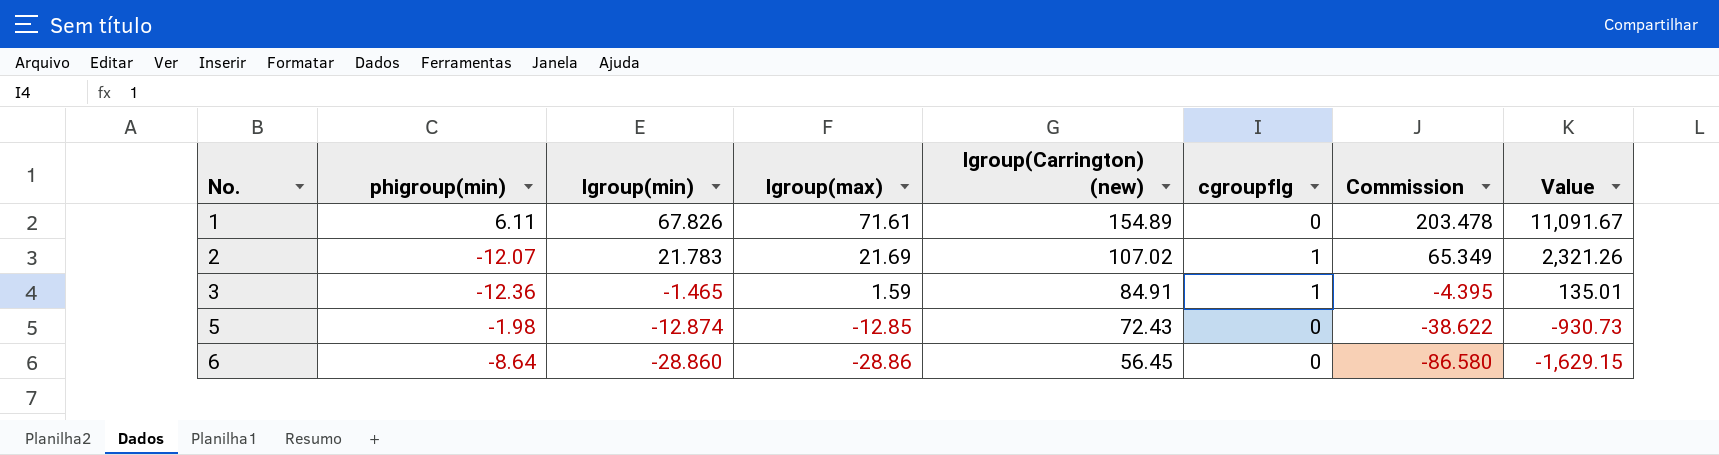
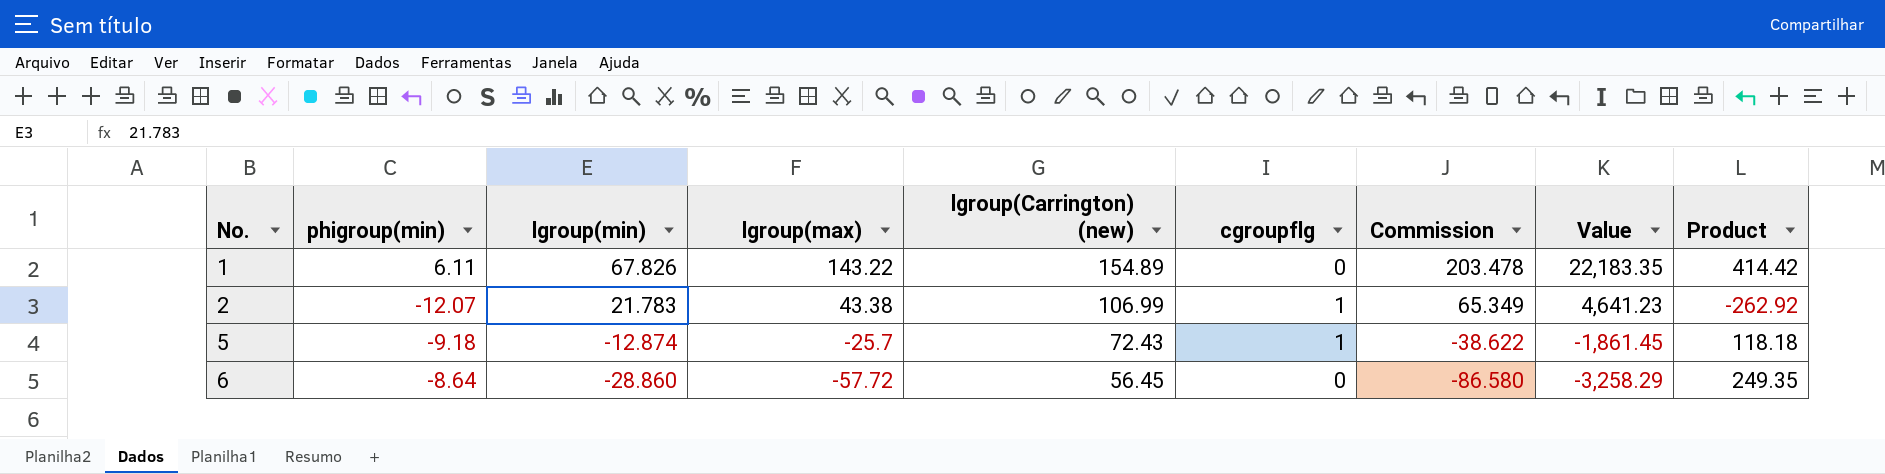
column Product | formula: none -> [phigroup(min)] * [lgroup(min)]
row 3: -12.36 | -1.465 | 1.59 | 84.91 | 1 | -4.395 | 135.01 -> none
1 | lgroup(max): 71.61 -> 143.22
1 | Value: 11,091.67 -> 22,183.35
2 | lgroup(max): 21.69 -> 43.38
2 | lgroup(Carrington) (new): 107.02 -> 106.99
2 | Value: 2,321.26 -> 4,641.23
5 | phigroup(min): -1.98 -> -9.18
5 | lgroup(max): -12.85 -> -25.7
5 | cgroupflg: 0 -> 1
5 | Value: -930.73 -> -1,861.45
6 | lgroup(max): -28.86 -> -57.72
6 | Value: -1,629.15 -> -3,258.29

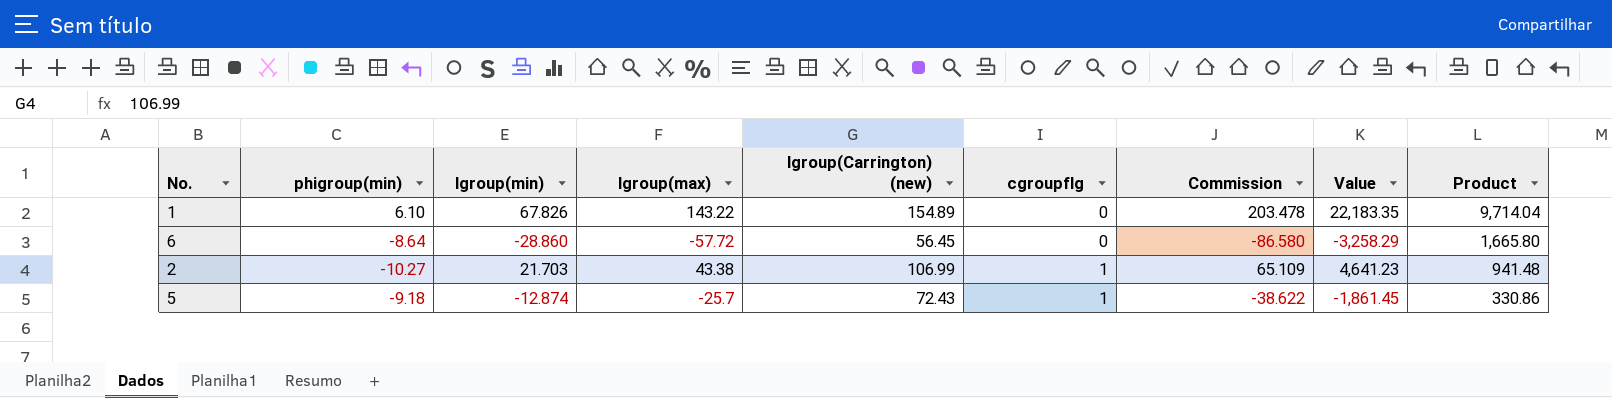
row order: No. ascending -> cgroupflg ascending
column Product | formula: [phigroup(min)] * [lgroup(min)] -> [lgroup(min)] * [lgroup(max)]
1 | phigroup(min): 6.11 -> 6.10
2 | phigroup(min): -12.07 -> -10.27
2 | lgroup(min): 21.783 -> 21.703
2 | Commission: 65.349 -> 65.109

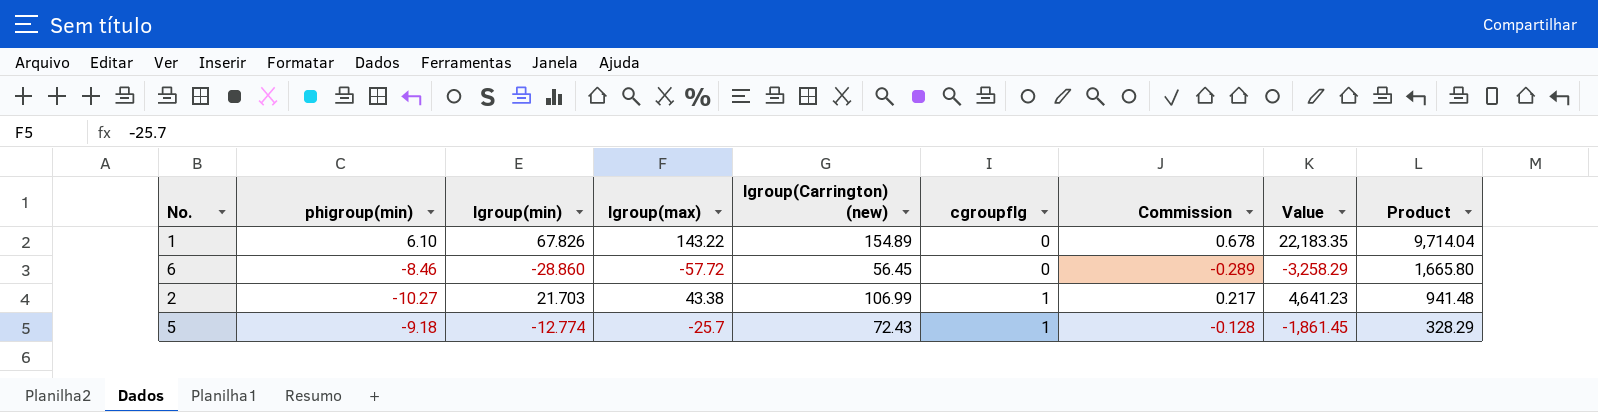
column Commission | formula: [lgroup(min)] * 3 -> [lgroup(min)] * 0.01
6 | phigroup(min): -8.64 -> -8.46
5 | lgroup(min): -12.874 -> -12.774
5 | Product: 330.86 -> 328.29

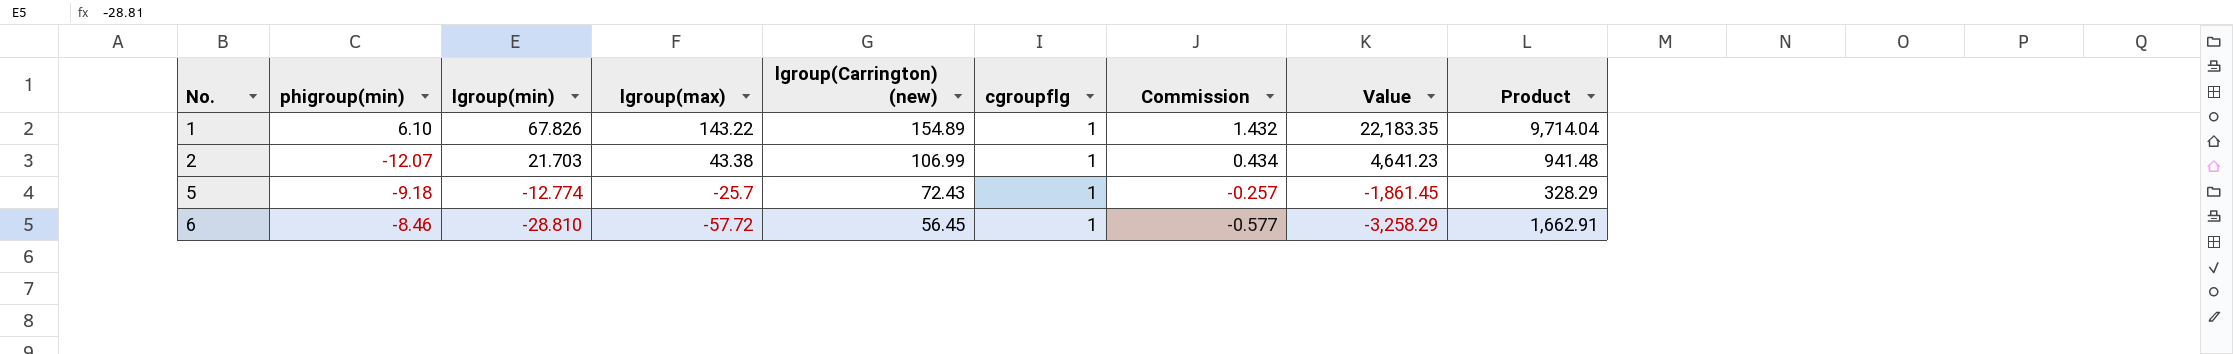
row order: cgroupflg ascending -> No. ascending
column Commission | formula: [lgroup(min)] * 0.01 -> [lgroup(max)] * 0.01
1 | cgroupflg: 0 -> 1
2 | phigroup(min): -10.27 -> -12.07
6 | lgroup(min): -28.860 -> -28.810
6 | cgroupflg: 0 -> 1
6 | Product: 1,665.80 -> 1,662.91

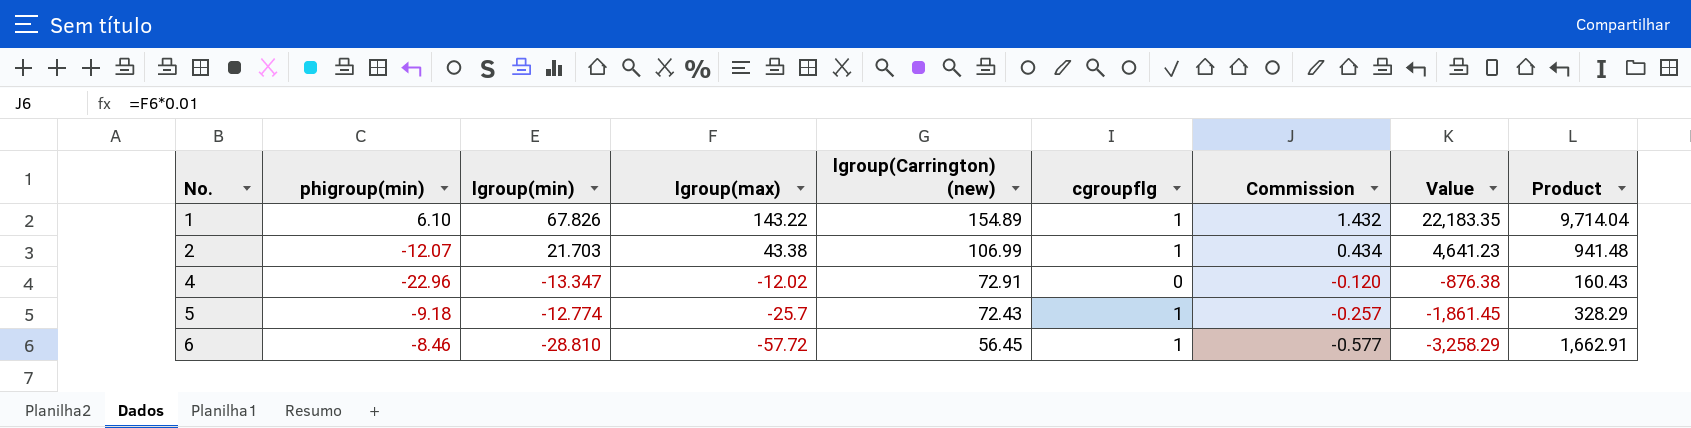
row 4: none -> -22.96 | -13.347 | -12.02 | 72.91 | 0 | -0.120 | -876.38 | 160.43

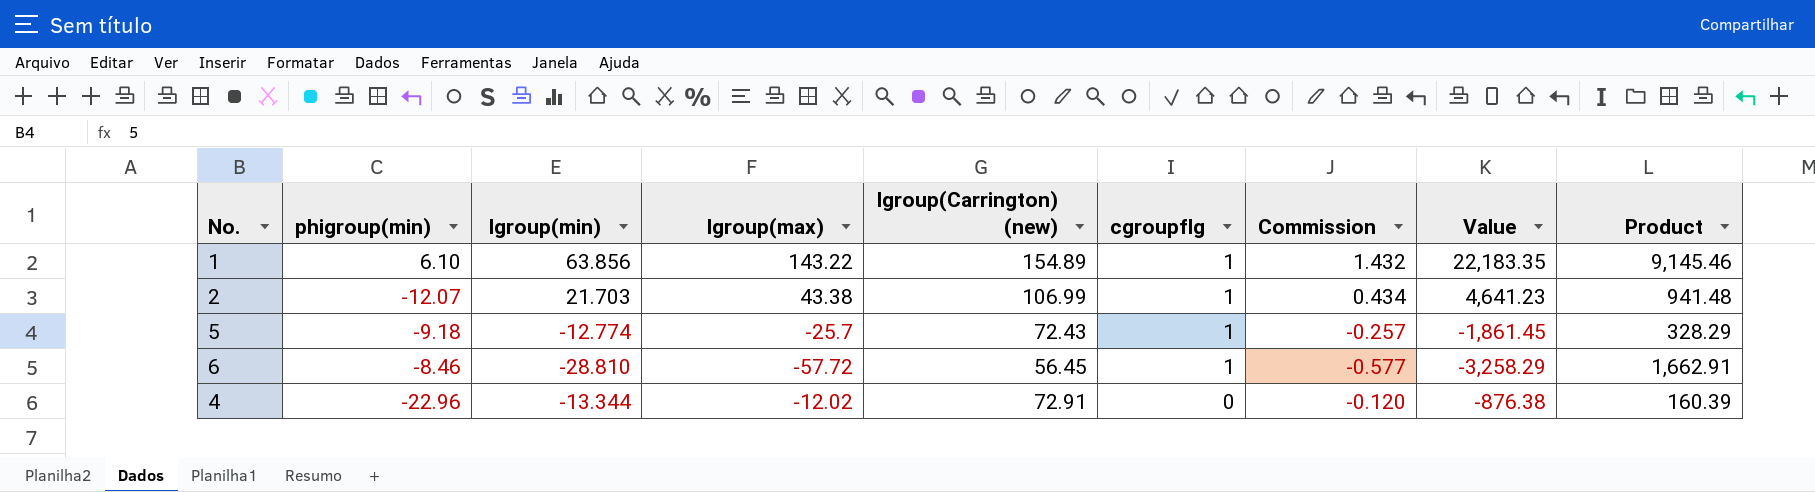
row order: No. ascending -> cgroupflg descending
1 | lgroup(min): 67.826 -> 63.856
1 | Product: 9,714.04 -> 9,145.46
4 | lgroup(min): -13.347 -> -13.344
4 | Product: 160.43 -> 160.39

